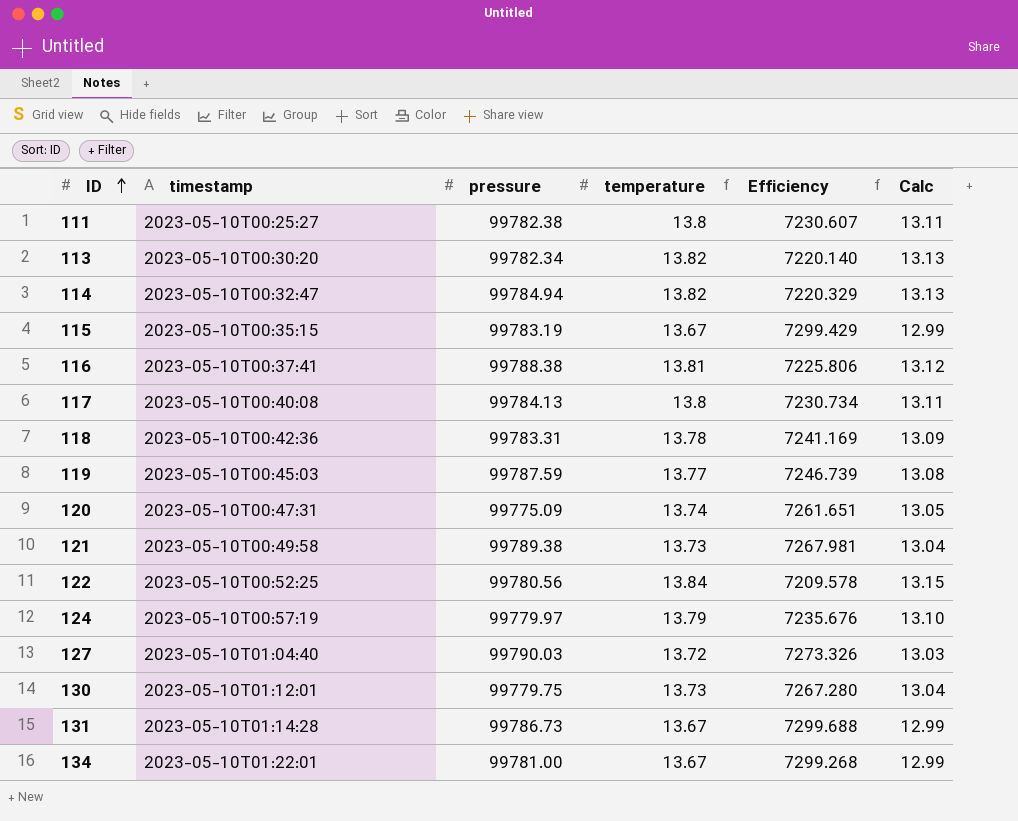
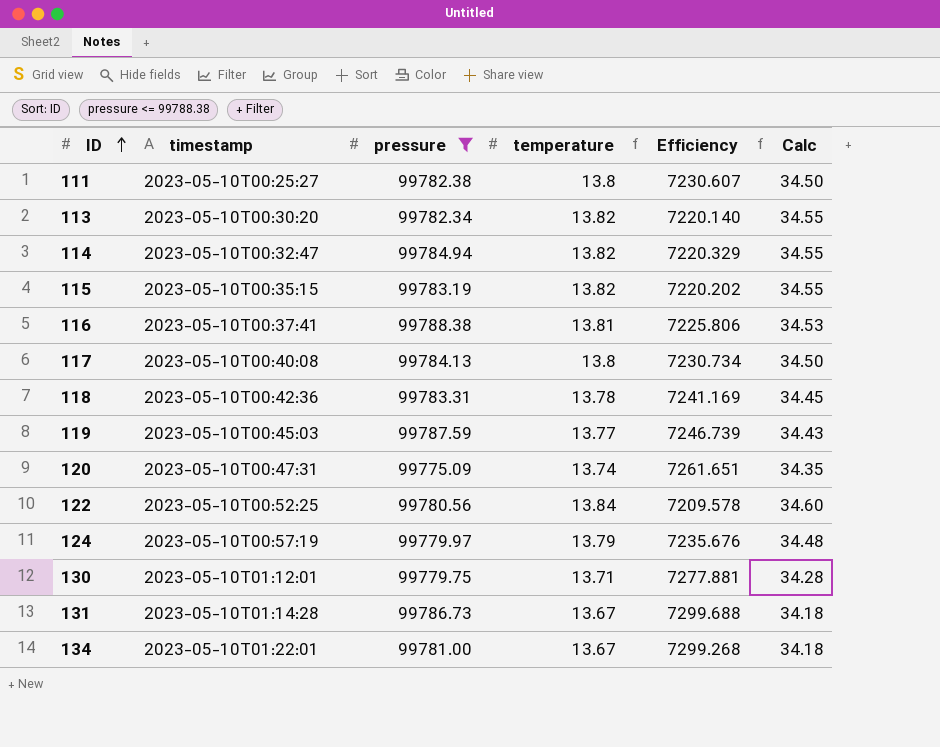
filter: none -> pressure <= 99788.38
column Calc | formula: [temperature] * 0.95 -> [temperature] * 2.5
115 | temperature: 13.67 -> 13.82
115 | Efficiency: 7299.429 -> 7220.202
130 | temperature: 13.73 -> 13.71
130 | Efficiency: 7267.280 -> 7277.881

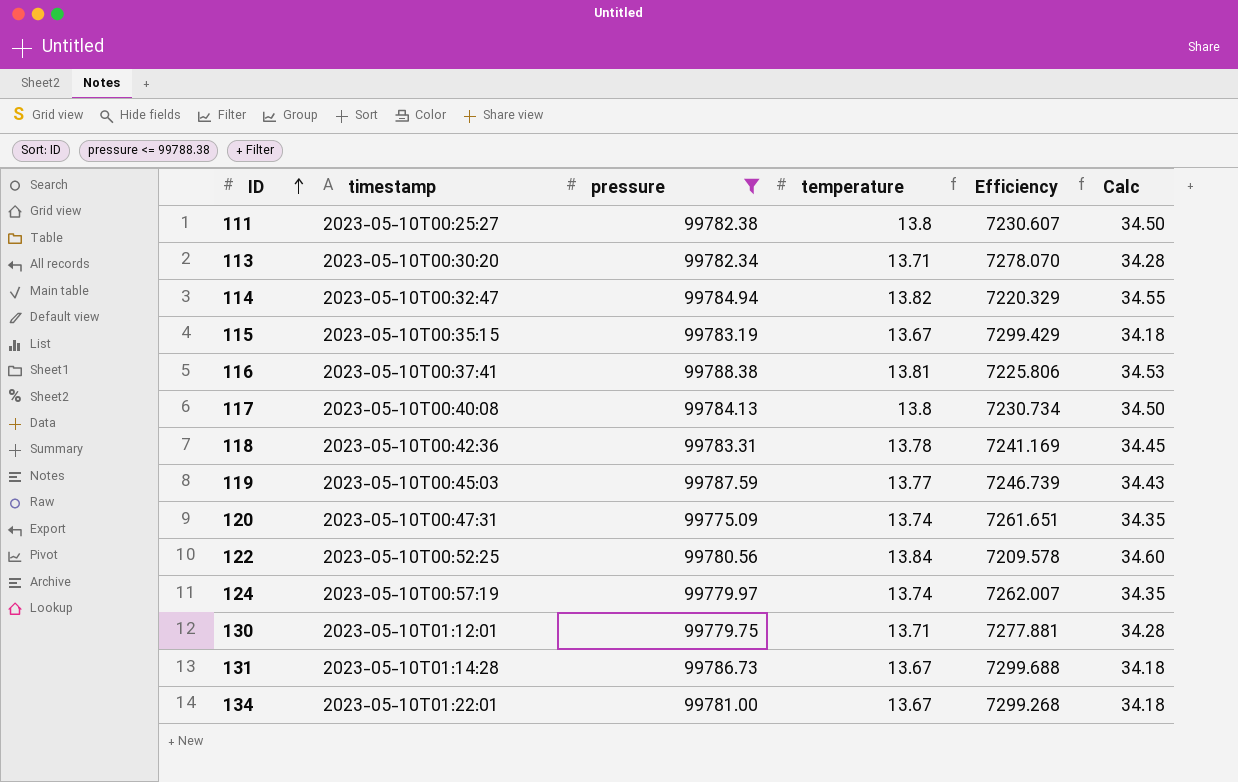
113 | temperature: 13.82 -> 13.71
113 | Efficiency: 7220.140 -> 7278.070
113 | Calc: 34.55 -> 34.28
115 | temperature: 13.82 -> 13.67
115 | Efficiency: 7220.202 -> 7299.429
115 | Calc: 34.55 -> 34.18
124 | temperature: 13.79 -> 13.74
124 | Efficiency: 7235.676 -> 7262.007
124 | Calc: 34.48 -> 34.35

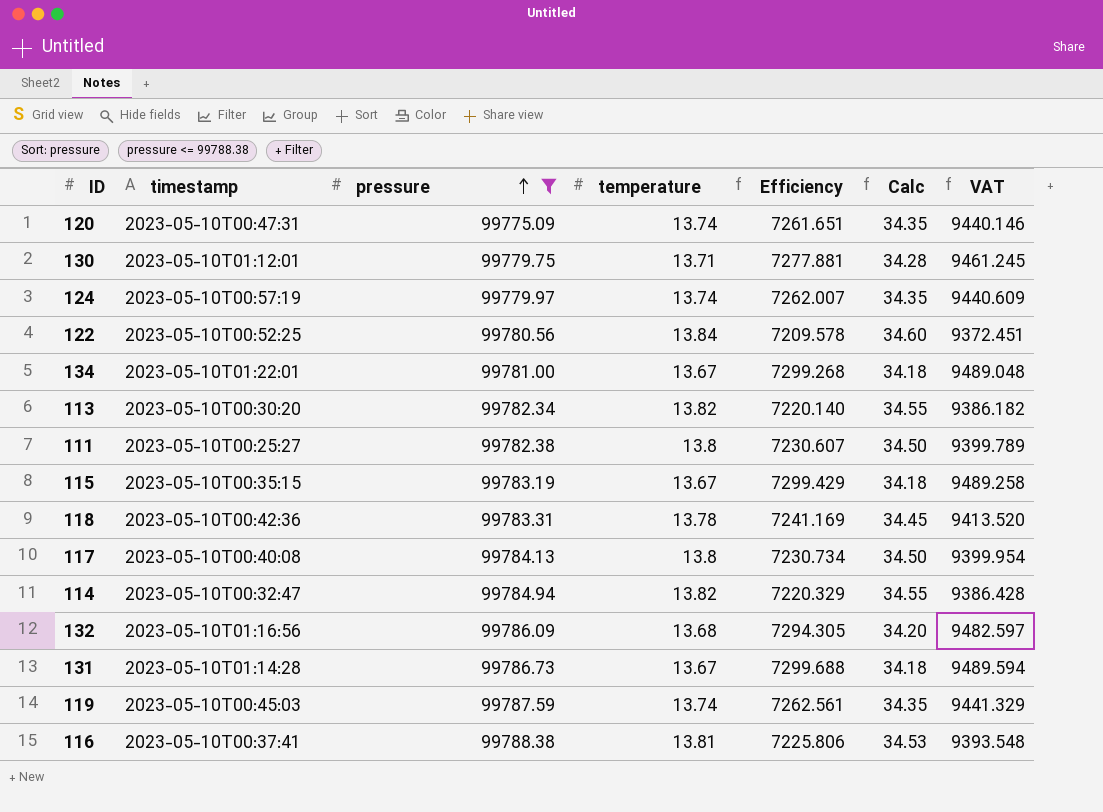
row order: ID ascending -> pressure ascending
column VAT | formula: none -> [Efficiency] * 1.3
113 | temperature: 13.71 -> 13.82
113 | Efficiency: 7278.070 -> 7220.140
113 | Calc: 34.28 -> 34.55
row 132: none -> 2023-05-10T01:16:56 | 99786.09 | 13.68 | 7294.305 | 34.20 | 9482.597
119 | temperature: 13.77 -> 13.74
119 | Efficiency: 7246.739 -> 7262.561
119 | Calc: 34.43 -> 34.35

